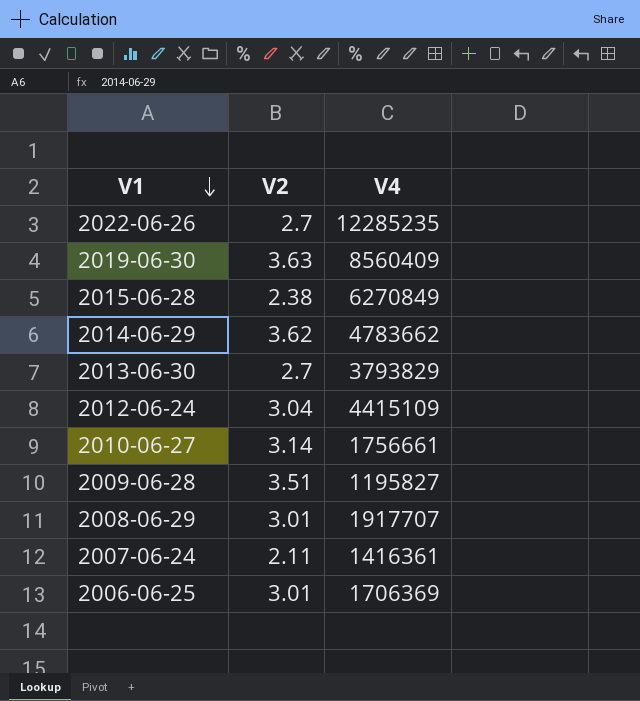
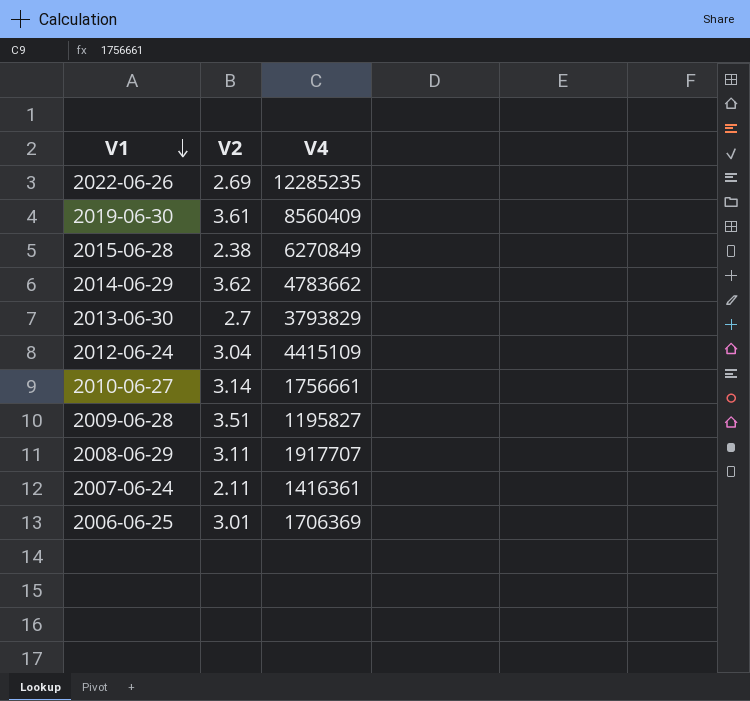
2022-06-26 | V2: 2.7 -> 2.69
2019-06-30 | V2: 3.63 -> 3.61
2008-06-29 | V2: 3.01 -> 3.11

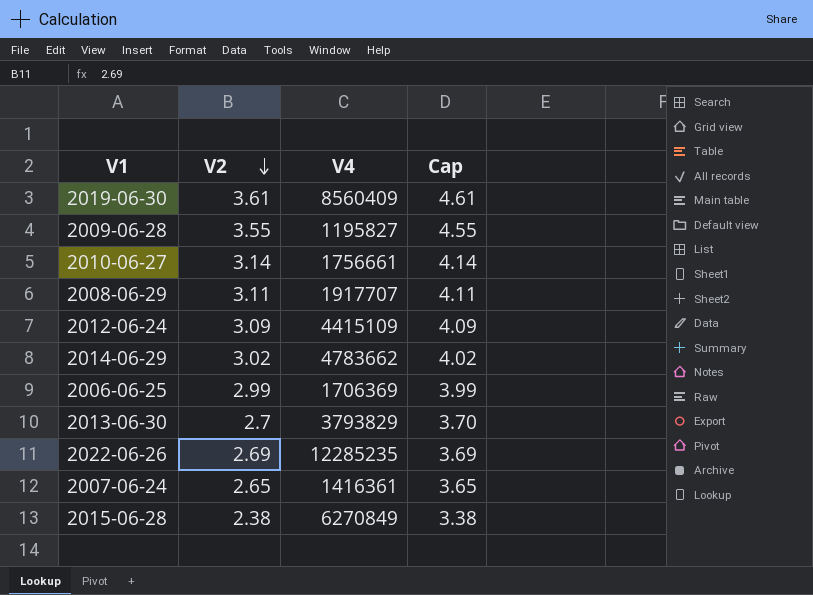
row order: V1 descending -> V2 descending
column Cap | formula: none -> [V2] + 1
2009-06-28 | V2: 3.51 -> 3.55
2012-06-24 | V2: 3.04 -> 3.09
2014-06-29 | V2: 3.62 -> 3.02
2006-06-25 | V2: 3.01 -> 2.99
2007-06-24 | V2: 2.11 -> 2.65

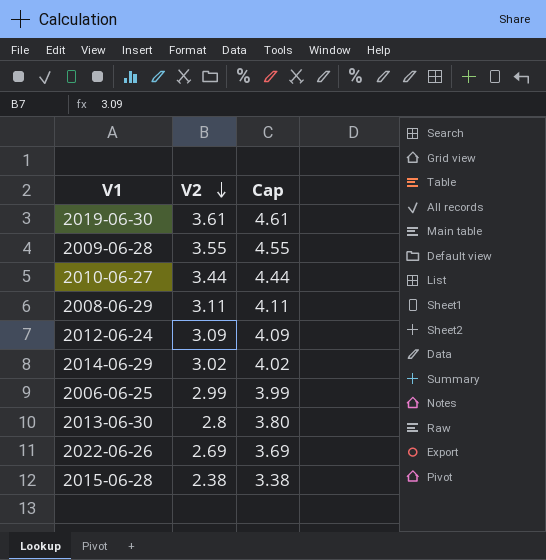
column V4 | position: 3 -> none
row 2007-06-24: 2.65 | 1416361 | 3.65 -> none
2010-06-27 | V2: 3.14 -> 3.44
2010-06-27 | Cap: 4.14 -> 4.44
2013-06-30 | V2: 2.7 -> 2.8
2013-06-30 | Cap: 3.70 -> 3.80

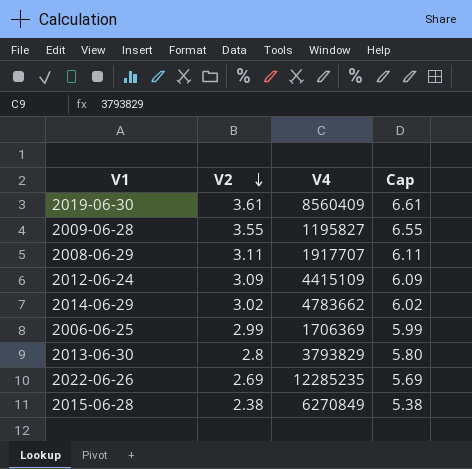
column V4 | position: none -> 3
column Cap | formula: [V2] + 1 -> [V2] + 3
row 2010-06-27: 3.44 | 4.44 -> none

